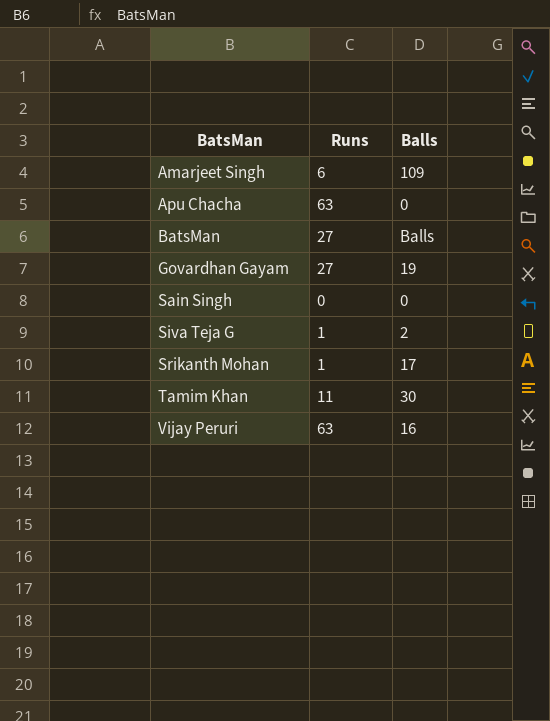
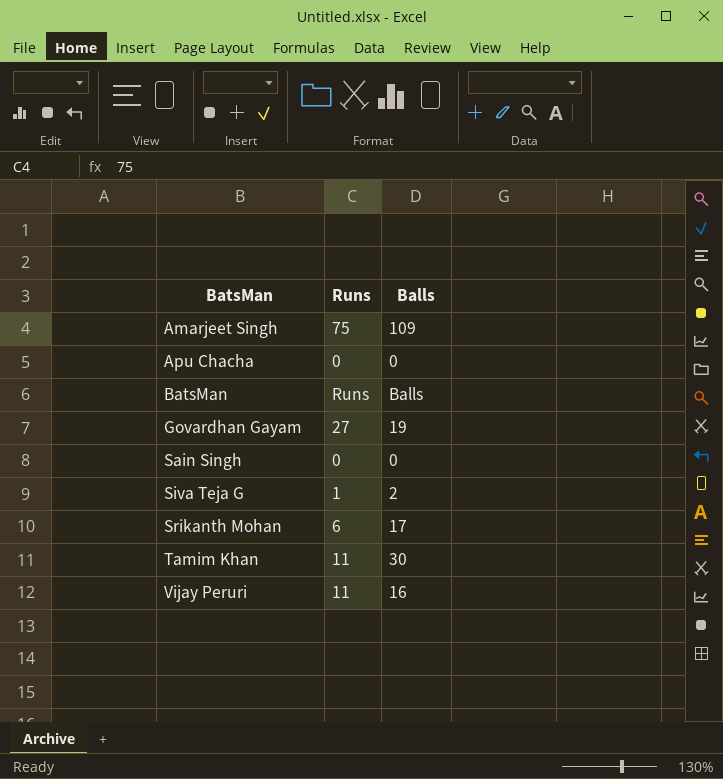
Amarjeet Singh | Runs: 6 -> 75
Apu Chacha | Runs: 63 -> 0
BatsMan | Runs: 27 -> Runs
Srikanth Mohan | Runs: 1 -> 6
Vijay Peruri | Runs: 63 -> 11

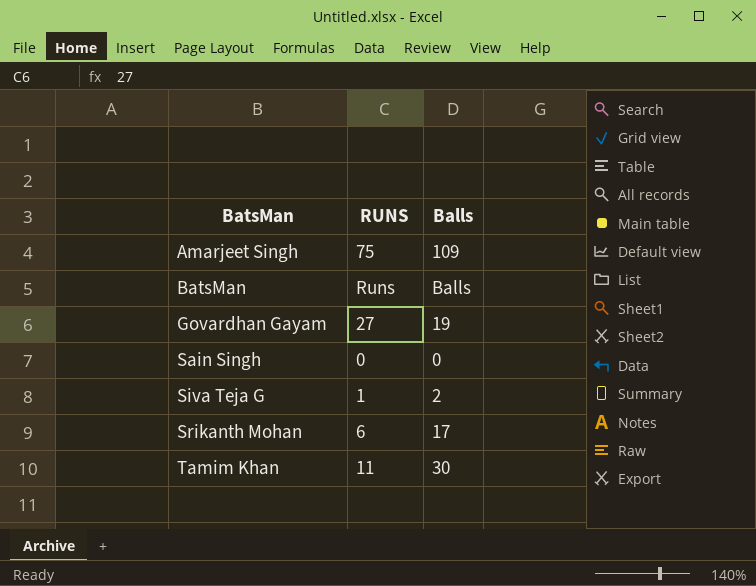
column name: Runs -> RUNS
row Apu Chacha: 0 | 0 -> none
row Vijay Peruri: 11 | 16 -> none

